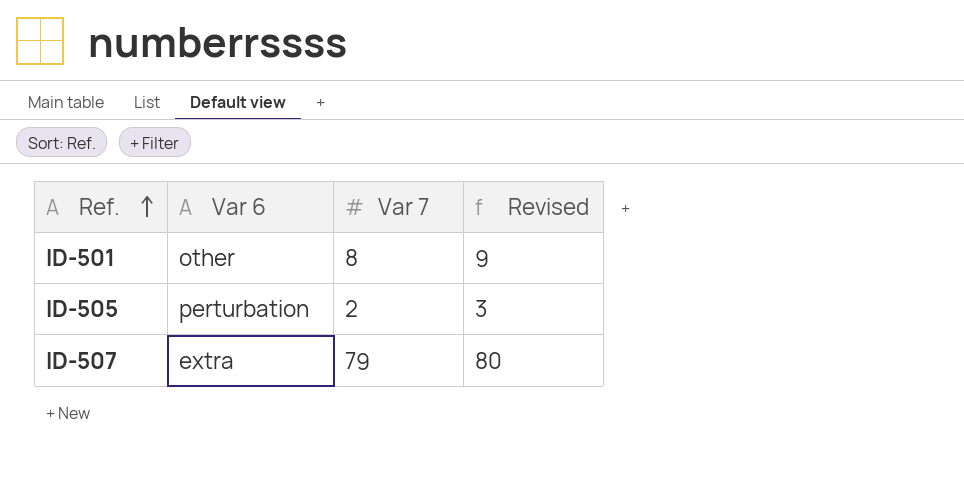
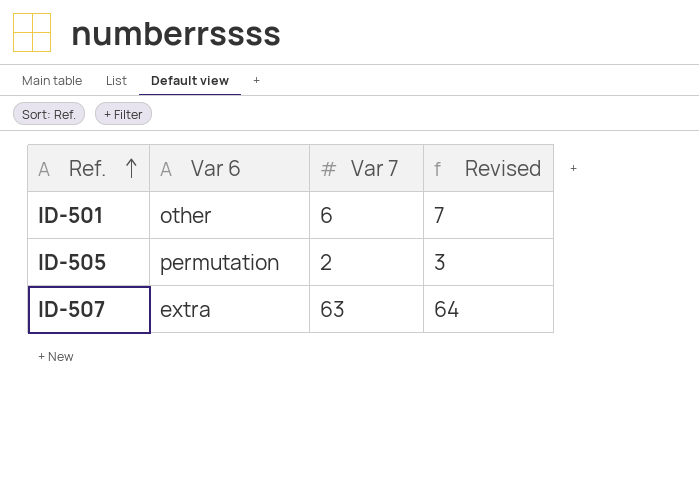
ID-501 | Var 7: 8 -> 6
ID-501 | Revised: 9 -> 7
ID-505 | Var 6: perturbation -> permutation
ID-507 | Var 7: 79 -> 63
ID-507 | Revised: 80 -> 64

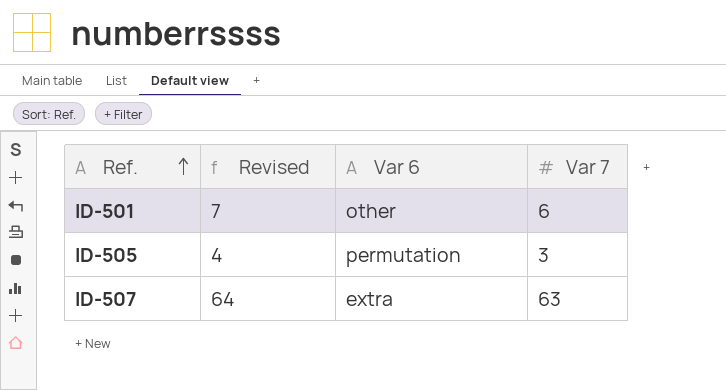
column Revised | position: 4 -> 2
ID-505 | Revised: 3 -> 4
ID-505 | Var 7: 2 -> 3

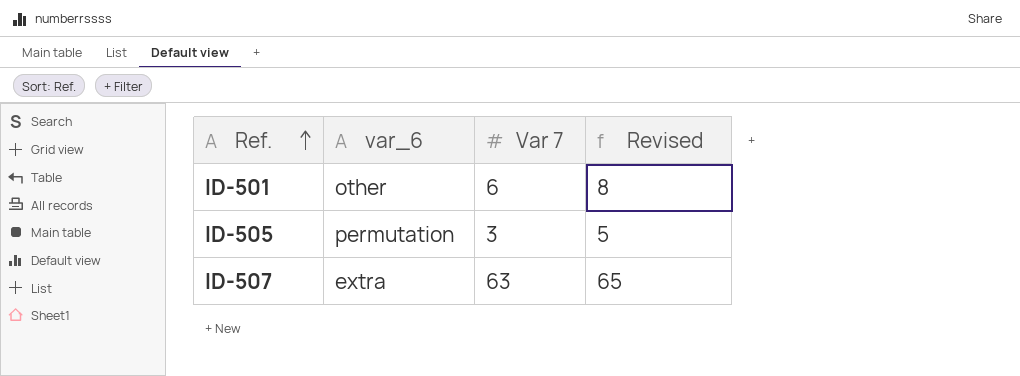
column name: Var 6 -> var_6
column Revised | formula: [Var 7] + 1 -> [Var 7] + 2
column Revised | position: 2 -> 4

